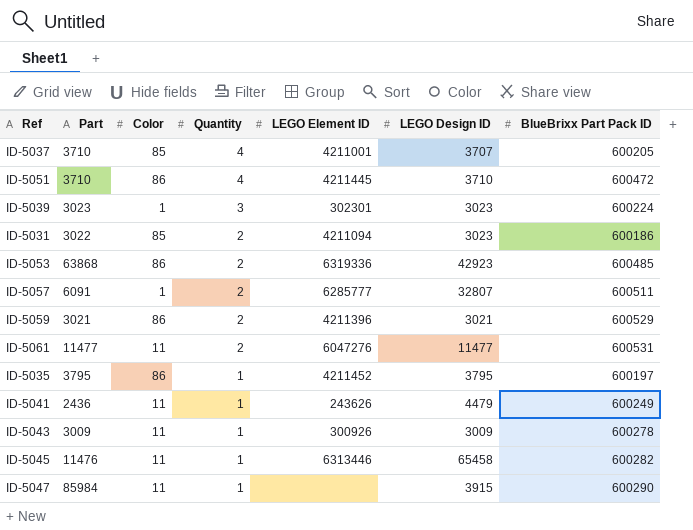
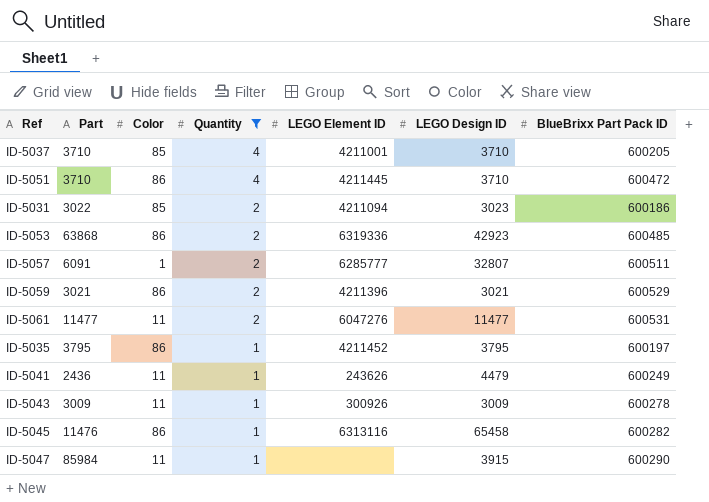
filter: none -> Quantity != 3
ID-5037 | LEGO Design ID: 3707 -> 3710
ID-5045 | Color: 11 -> 86
ID-5045 | LEGO Element ID: 6313446 -> 6313116

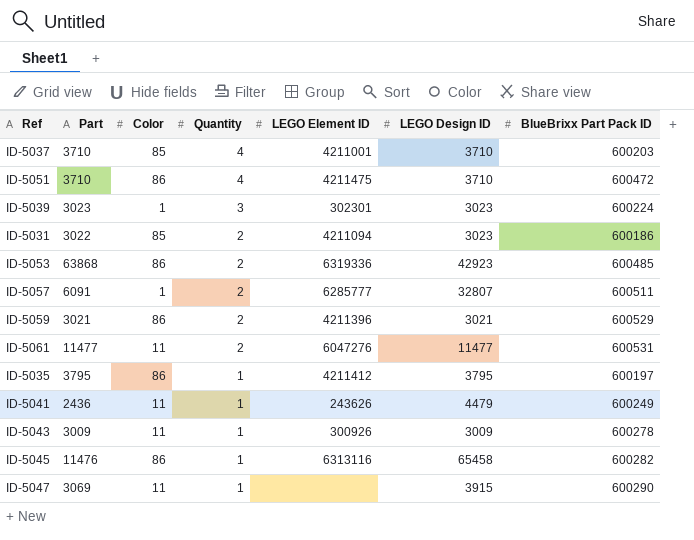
filter: Quantity != 3 -> none
ID-5037 | BlueBrixx Part Pack ID: 600205 -> 600203
ID-5051 | LEGO Element ID: 4211445 -> 4211475
ID-5035 | LEGO Element ID: 4211452 -> 4211412
ID-5047 | Part: 85984 -> 3069

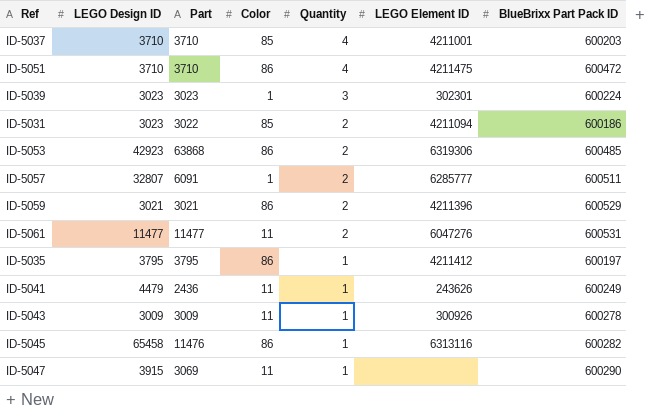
column LEGO Design ID | position: 6 -> 2
ID-5053 | LEGO Element ID: 6319336 -> 6319306

